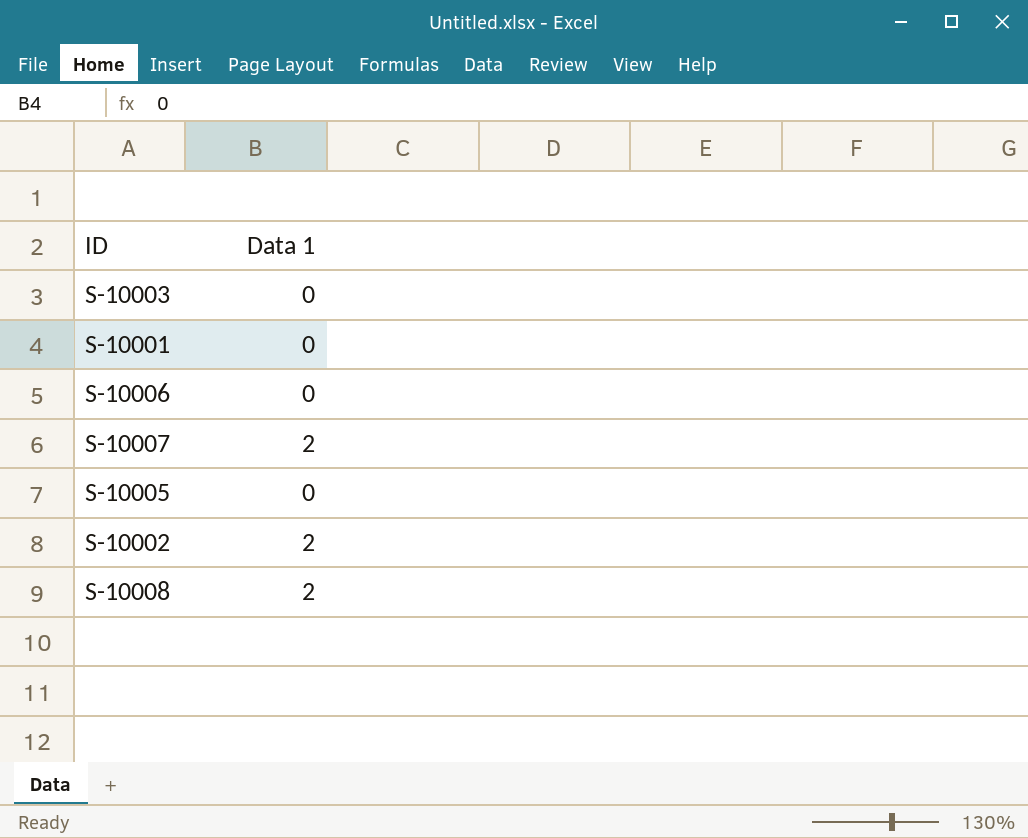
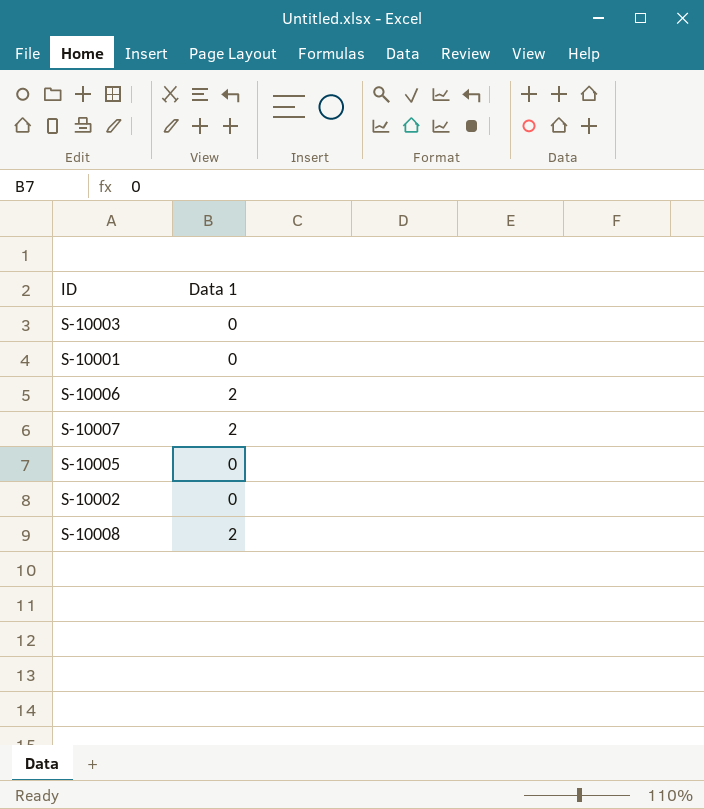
S-10006 | Data 1: 0 -> 2
S-10002 | Data 1: 2 -> 0

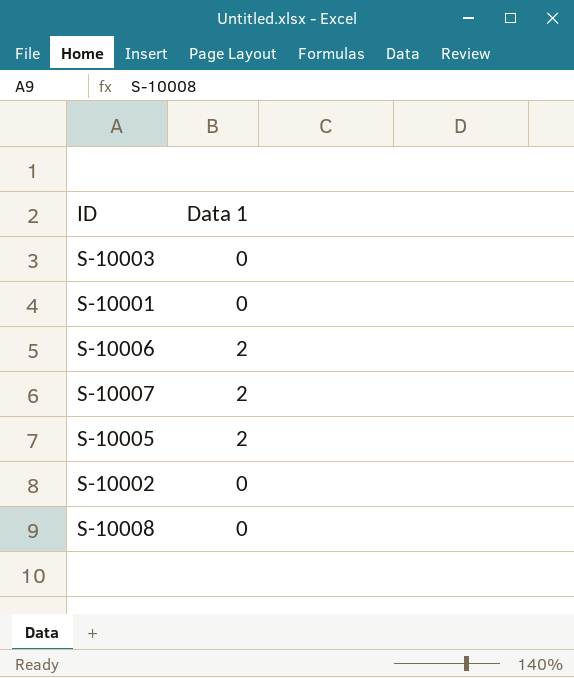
S-10005 | Data 1: 0 -> 2
S-10008 | Data 1: 2 -> 0

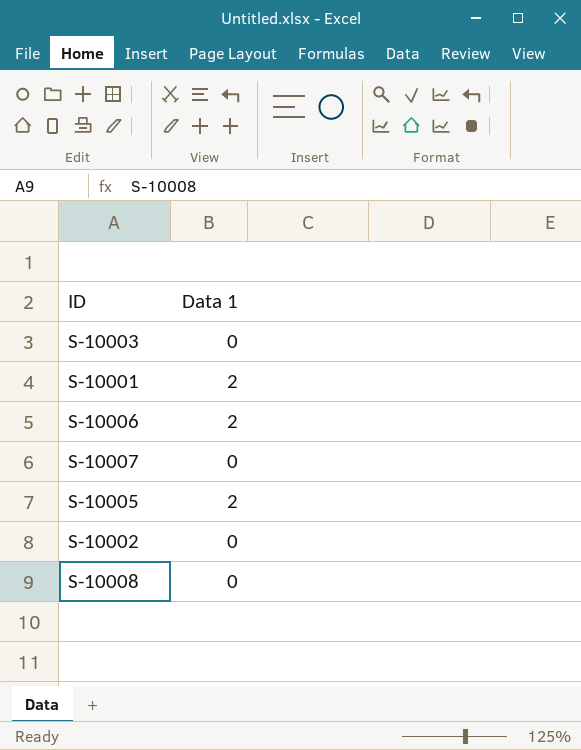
S-10001 | Data 1: 0 -> 2
S-10007 | Data 1: 2 -> 0

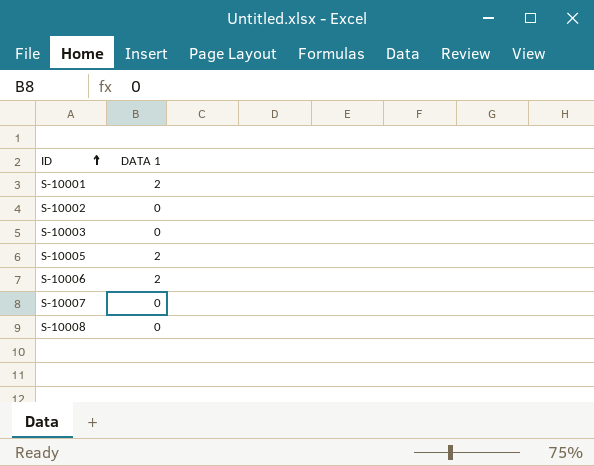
row order: none -> ID ascending
column name: Data 1 -> DATA 1

